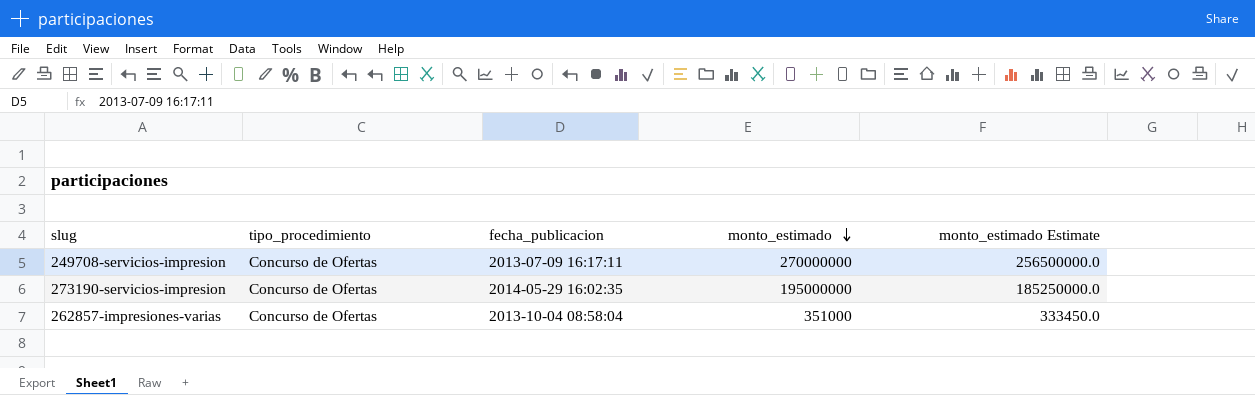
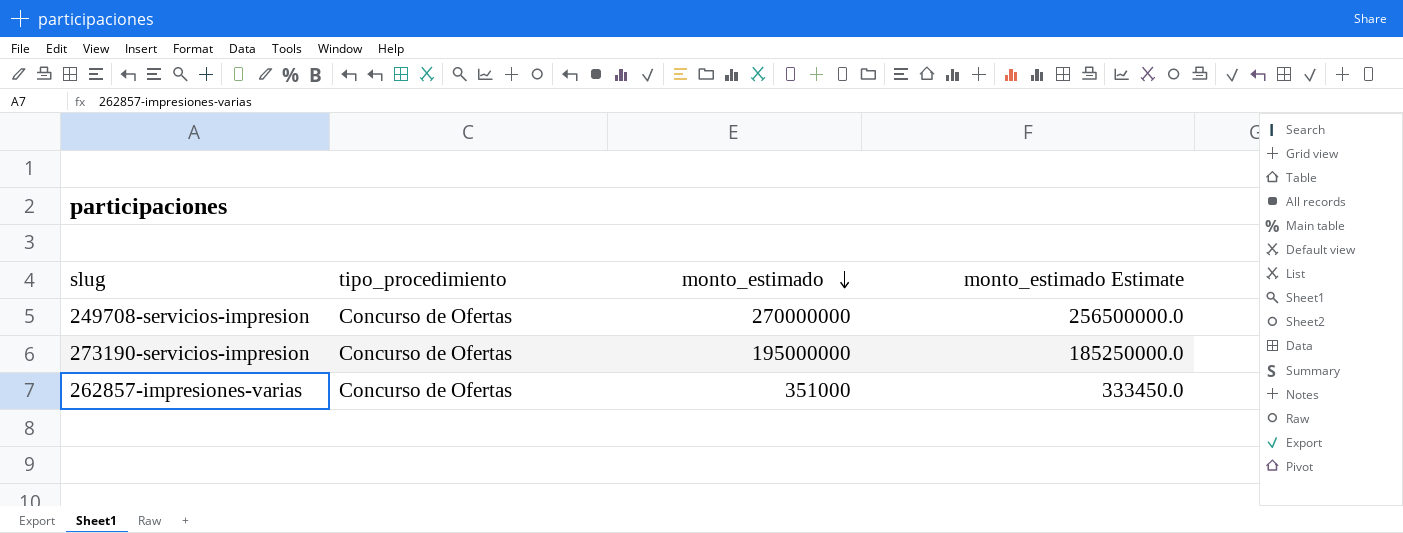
column fecha_publicacion | position: 3 -> none

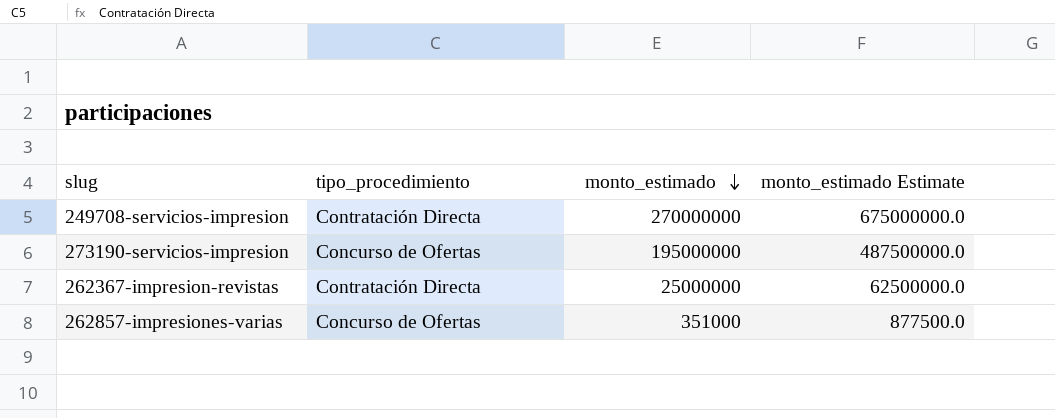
column monto_estimado Estimate | formula: [monto_estimado] * 0.95 -> [monto_estimado] * 2.5
249708-servicios-impresion | tipo_procedimiento: Concurso de Ofertas -> Contratación Directa
row 262367-impresion-revistas: none -> Contratación Directa | 25000000 | 62500000.0

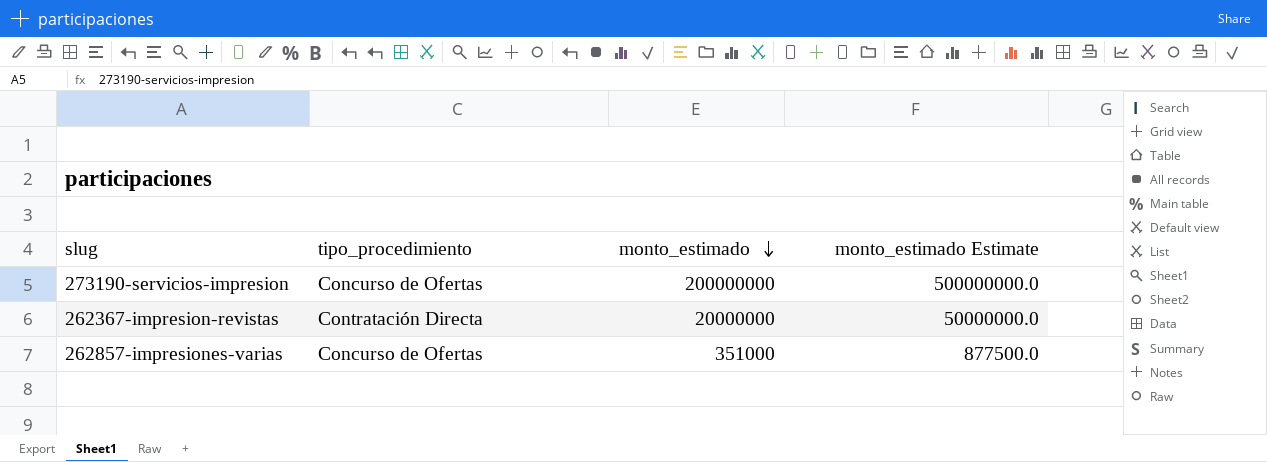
row 249708-servicios-impresion: Contratación Directa | 270000000 | 675000000.0 -> none
273190-servicios-impresion | monto_estimado: 195000000 -> 200000000
273190-servicios-impresion | monto_estimado Estimate: 487500000.0 -> 500000000.0
262367-impresion-revistas | monto_estimado: 25000000 -> 20000000
262367-impresion-revistas | monto_estimado Estimate: 62500000.0 -> 50000000.0

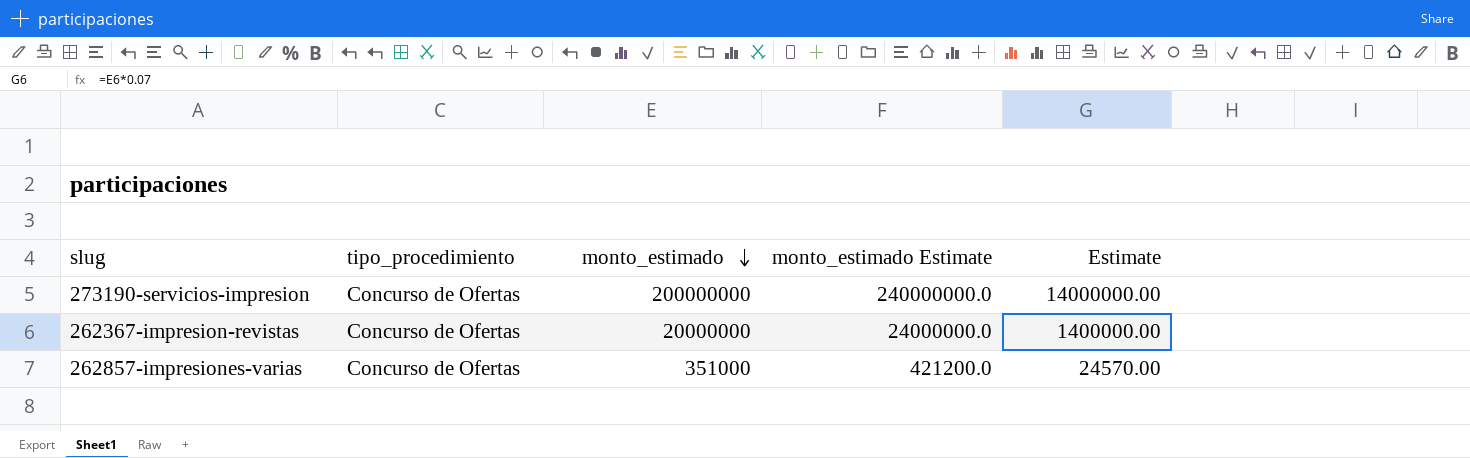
column monto_estimado Estimate | formula: [monto_estimado] * 2.5 -> [monto_estimado] * 1.2
column Estimate | formula: none -> [monto_estimado] * 0.07
262367-impresion-revistas | tipo_procedimiento: Contratación Directa -> Concurso de Ofertas

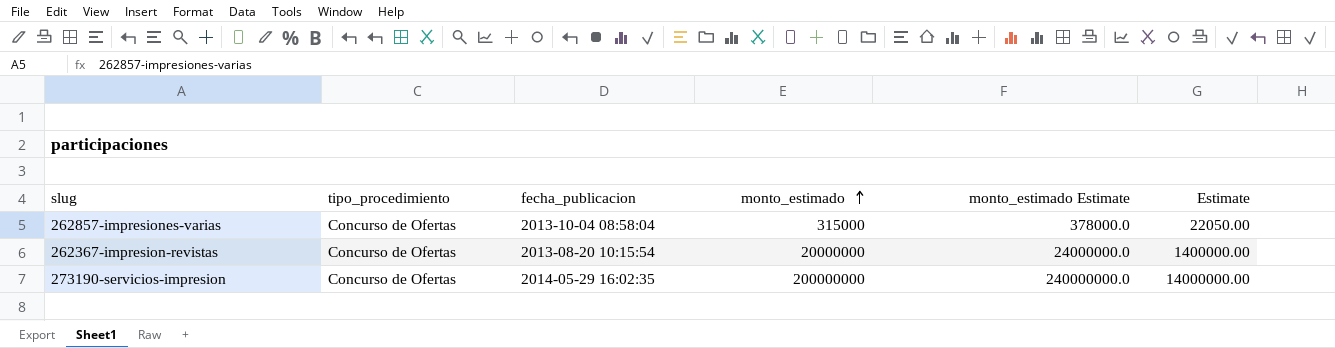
row order: monto_estimado descending -> monto_estimado ascending
column fecha_publicacion | position: none -> 3
262857-impresiones-varias | monto_estimado: 351000 -> 315000
262857-impresiones-varias | monto_estimado Estimate: 421200.0 -> 378000.0
262857-impresiones-varias | Estimate: 24570.00 -> 22050.00

